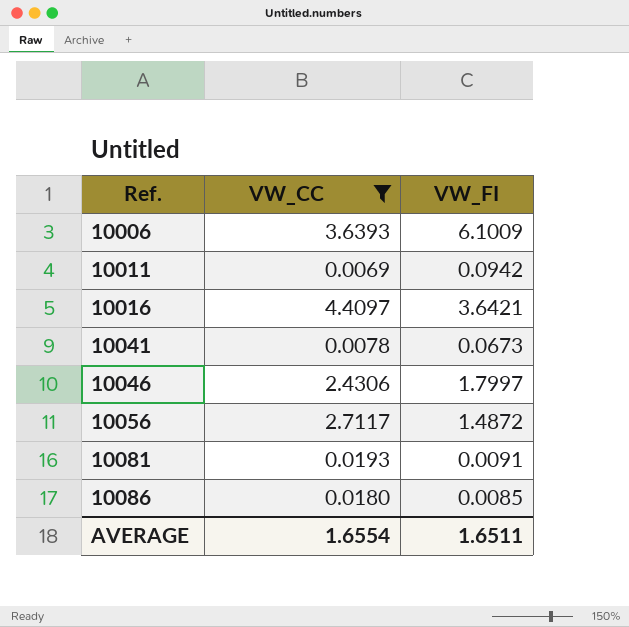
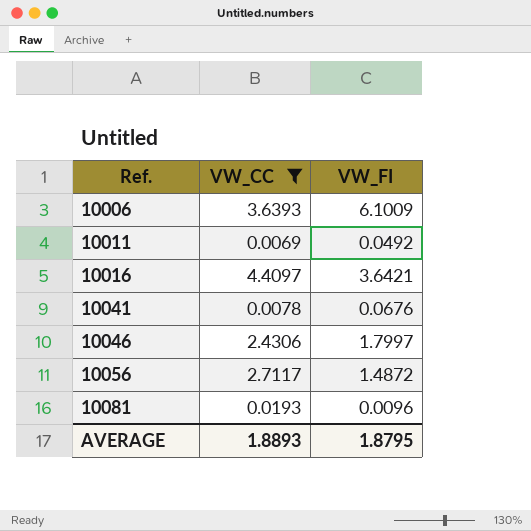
row 10086: 0.0180 | 0.0085 -> none
10011 | VW_FI: 0.0942 -> 0.0492
10041 | VW_FI: 0.0673 -> 0.0676
10081 | VW_FI: 0.0091 -> 0.0096
AVERAGE | VW_CC: 1.6554 -> 1.8893
AVERAGE | VW_FI: 1.6511 -> 1.8795

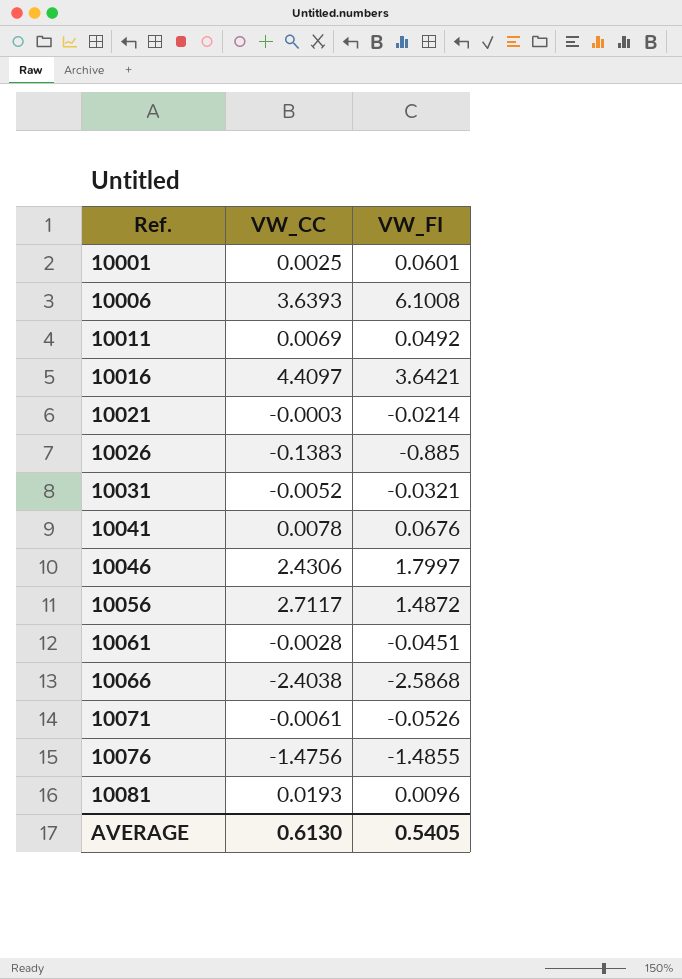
filter: VW_CC >= 0.0069 -> none
10006 | VW_FI: 6.1009 -> 6.1008
AVERAGE | VW_CC: 1.8893 -> 0.6130
AVERAGE | VW_FI: 1.8795 -> 0.5405

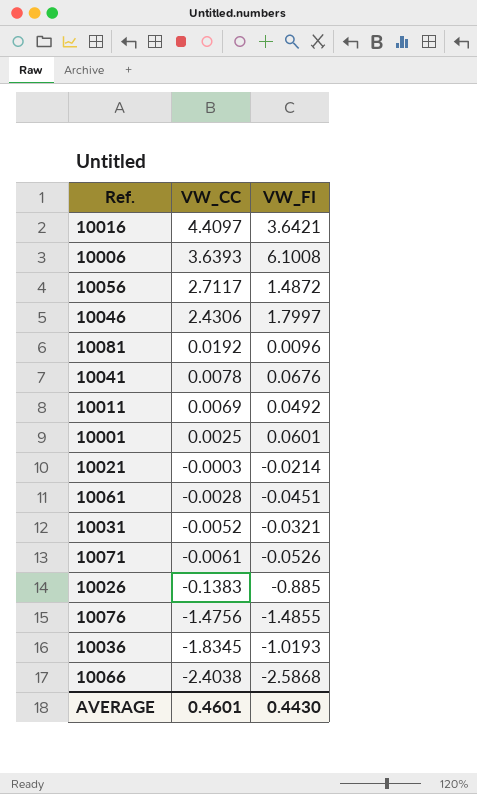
row order: Ref. ascending -> VW_CC descending
10081 | VW_CC: 0.0193 -> 0.0192
row 10036: none -> -1.8345 | -1.0193
AVERAGE | VW_CC: 0.6130 -> 0.4601
AVERAGE | VW_FI: 0.5405 -> 0.4430

